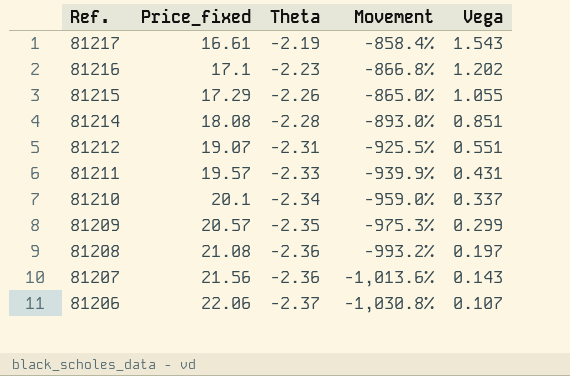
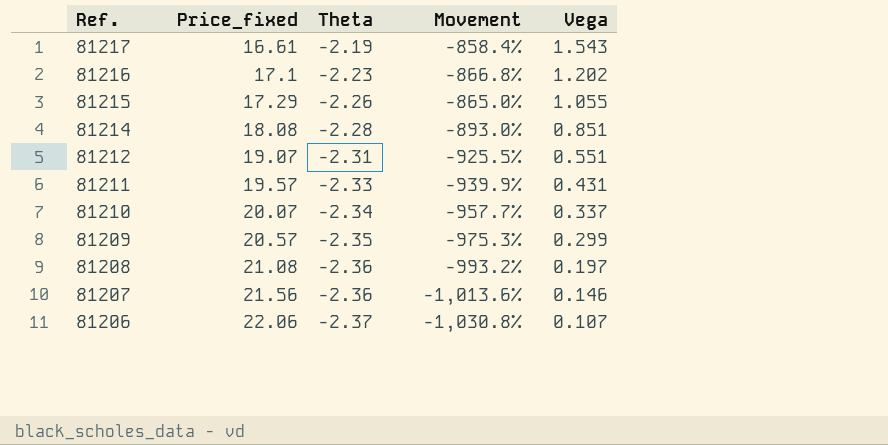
81210 | Price_fixed: 20.1 -> 20.07
81210 | Movement: -959.0% -> -957.7%
81207 | Vega: 0.143 -> 0.146

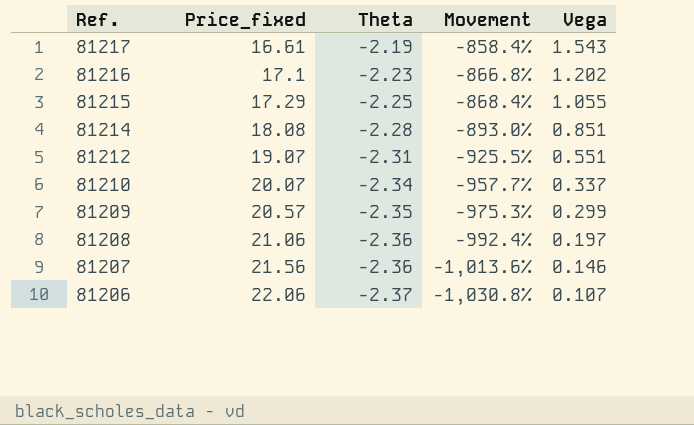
row 81211: 19.57 | -2.33 | -939.9% | 0.431 -> none
81215 | Theta: -2.26 -> -2.25
81215 | Movement: -865.0% -> -868.4%
81208 | Price_fixed: 21.08 -> 21.06
81208 | Movement: -993.2% -> -992.4%

